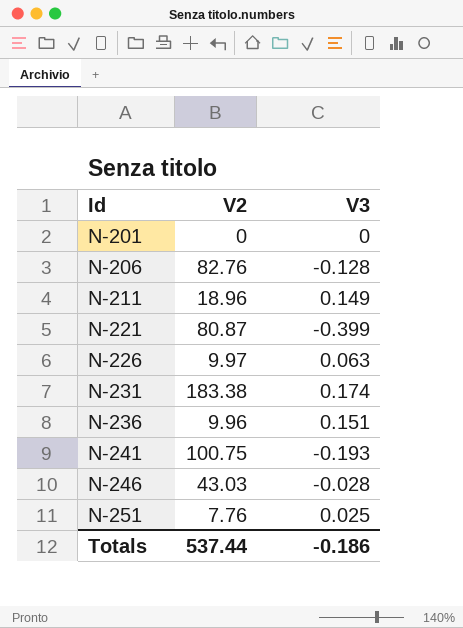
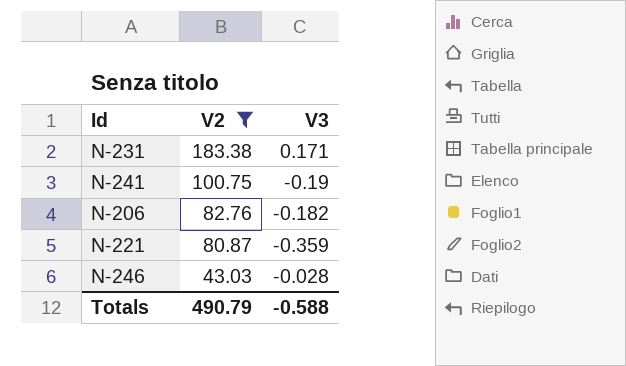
filter: none -> V2 >= 43.03
row order: Id ascending -> V2 descending
N-231 | V3: 0.174 -> 0.171
N-241 | V3: -0.193 -> -0.19
N-206 | V3: -0.128 -> -0.182
N-221 | V3: -0.399 -> -0.359
Totals | V2: 537.44 -> 490.79
Totals | V3: -0.186 -> -0.588

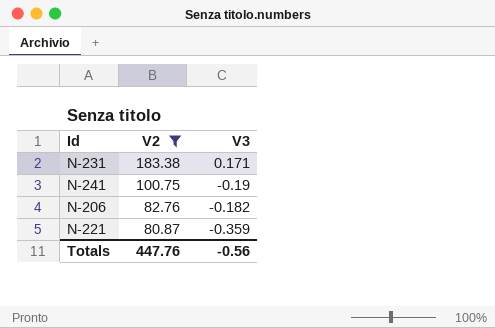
row N-246: 43.03 | -0.028 -> none
Totals | V2: 490.79 -> 447.76
Totals | V3: -0.588 -> -0.56

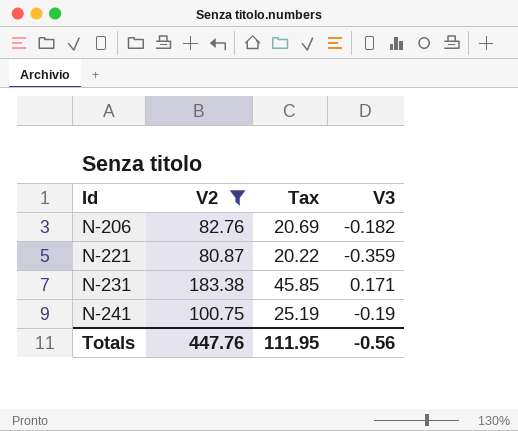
row order: V2 descending -> Id ascending
column Tax | formula: none -> [V2] * 0.25

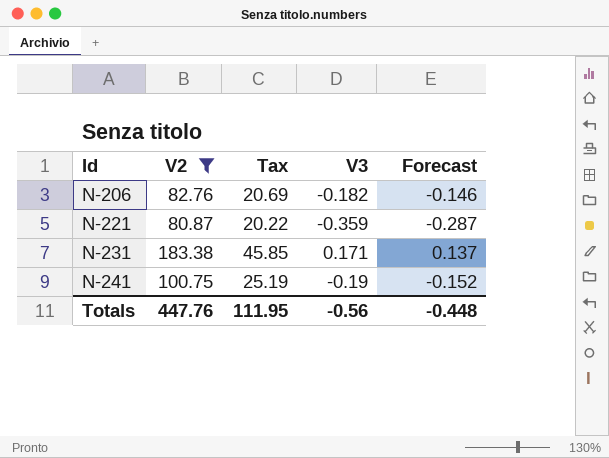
column Forecast | formula: none -> [V3] * 0.8

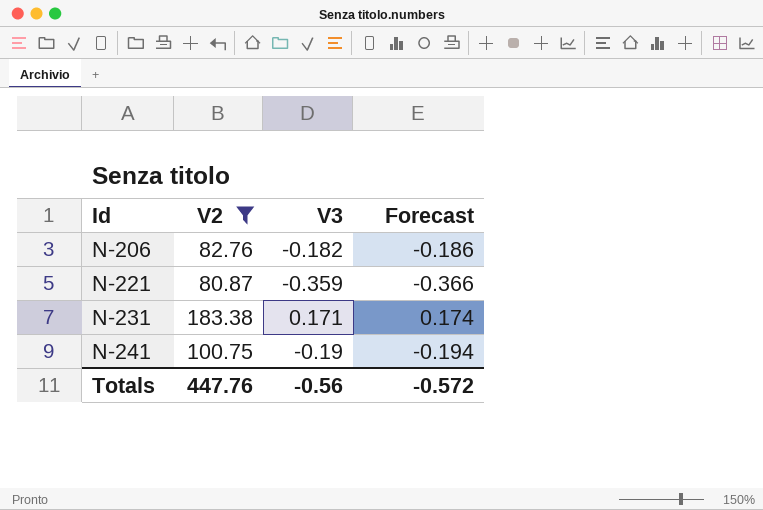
column Tax | formula: [V2] * 0.25 -> none
column Forecast | formula: [V3] * 0.8 -> [V3] * 1.02
Totals | Forecast: -0.448 -> -0.572

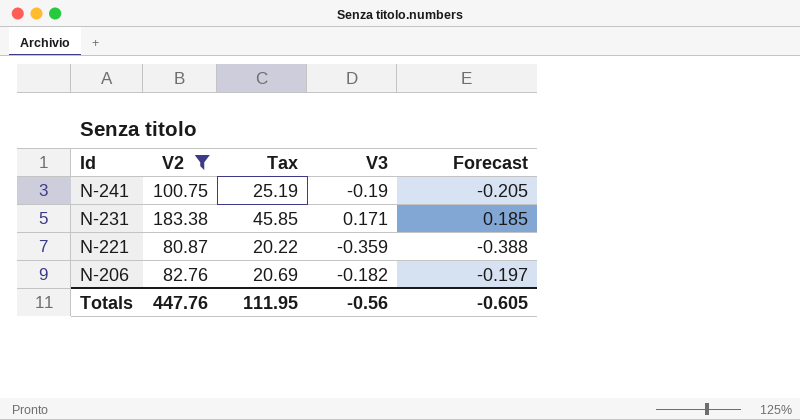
row order: Id ascending -> Id descending
column Tax | formula: none -> [V2] * 0.25
column Forecast | formula: [V3] * 1.02 -> [V3] * 1.08
Totals | Forecast: -0.572 -> -0.605

